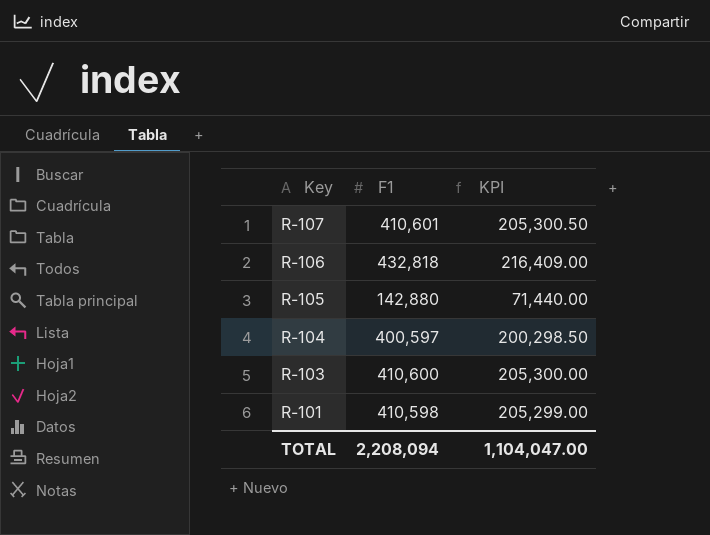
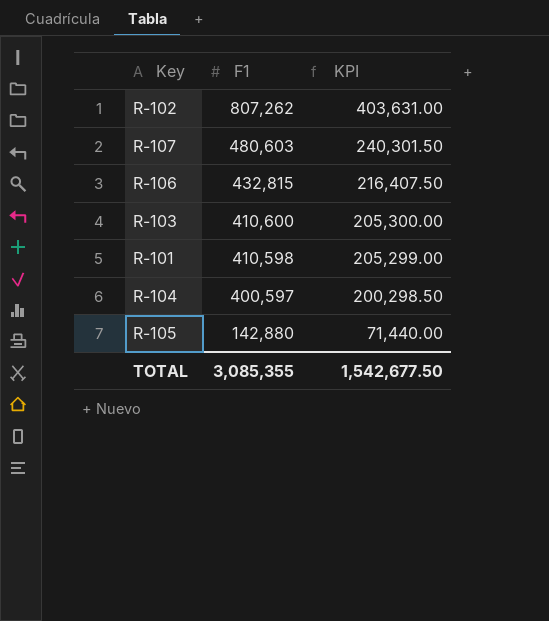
row order: Key descending -> F1 descending
row R-102: none -> 807,262 | 403,631.00
R-107 | F1: 410,601 -> 480,603
R-107 | KPI: 205,300.50 -> 240,301.50
R-106 | F1: 432,818 -> 432,815
R-106 | KPI: 216,409.00 -> 216,407.50
TOTAL | F1: 2,208,094 -> 3,085,355
TOTAL | KPI: 1,104,047.00 -> 1,542,677.50

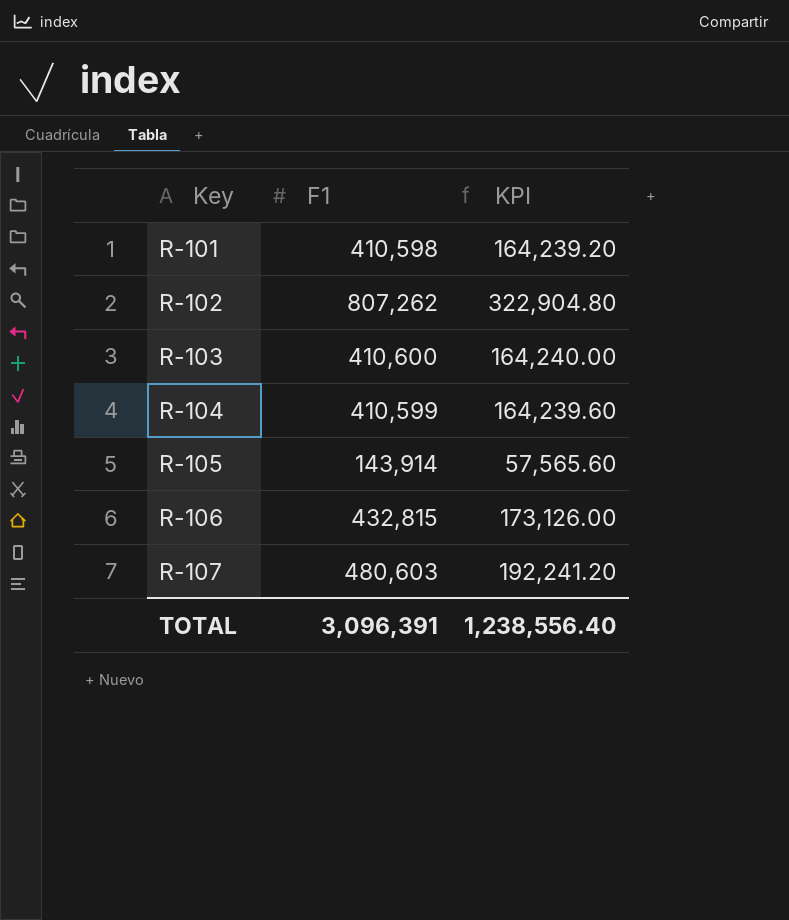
row order: F1 descending -> Key ascending
column KPI | formula: [F1] * 0.5 -> [F1] * 0.4
R-104 | F1: 400,597 -> 410,599
R-105 | F1: 142,880 -> 143,914
TOTAL | F1: 3,085,355 -> 3,096,391
TOTAL | KPI: 1,542,677.50 -> 1,238,556.40

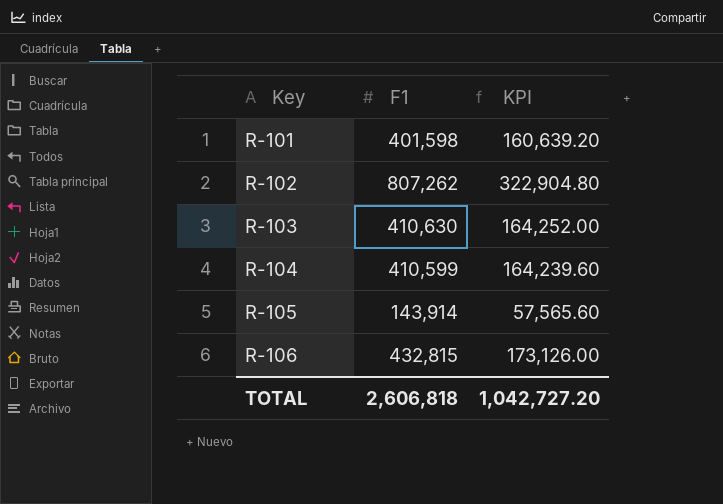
row R-107: 480,603 | 192,241.20 -> none
R-101 | F1: 410,598 -> 401,598
R-101 | KPI: 164,239.20 -> 160,639.20
R-103 | F1: 410,600 -> 410,630
R-103 | KPI: 164,240.00 -> 164,252.00
TOTAL | F1: 3,096,391 -> 2,606,818
TOTAL | KPI: 1,238,556.40 -> 1,042,727.20

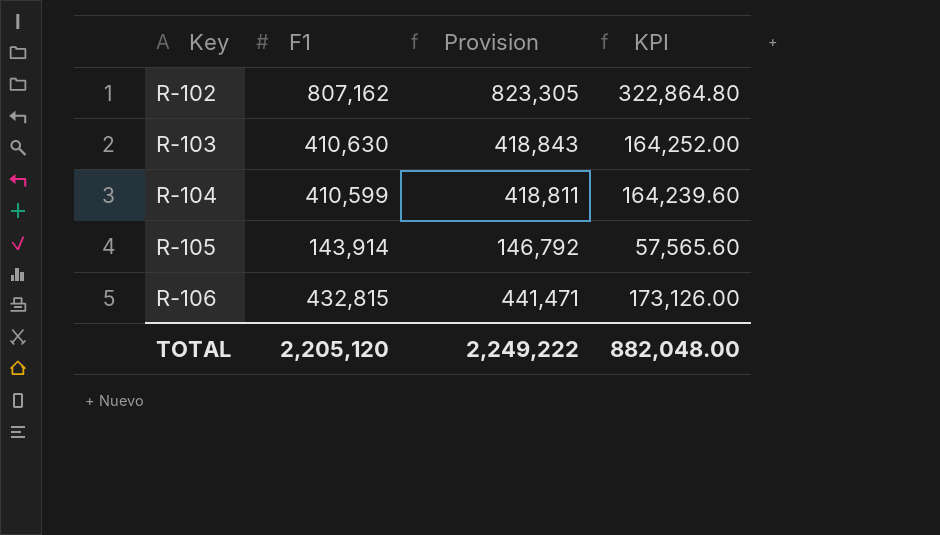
column Provision | formula: none -> [F1] * 1.02
row R-101: 401,598 | 160,639.20 -> none
R-102 | F1: 807,262 -> 807,162
R-102 | KPI: 322,904.80 -> 322,864.80
TOTAL | F1: 2,606,818 -> 2,205,120
TOTAL | KPI: 1,042,727.20 -> 882,048.00

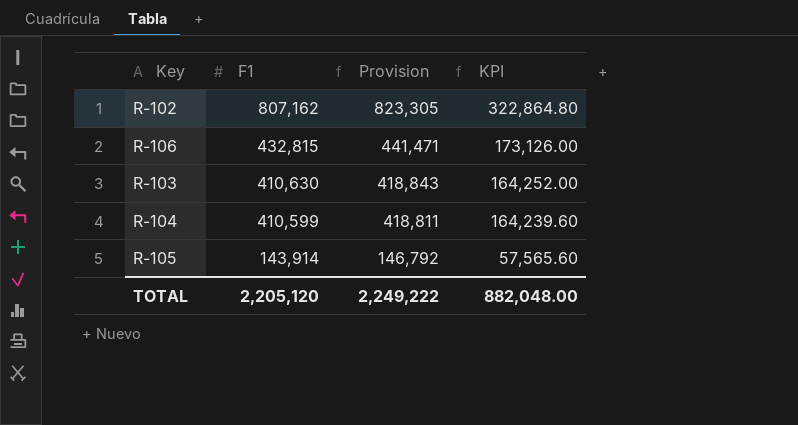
row order: Key ascending -> F1 descending

